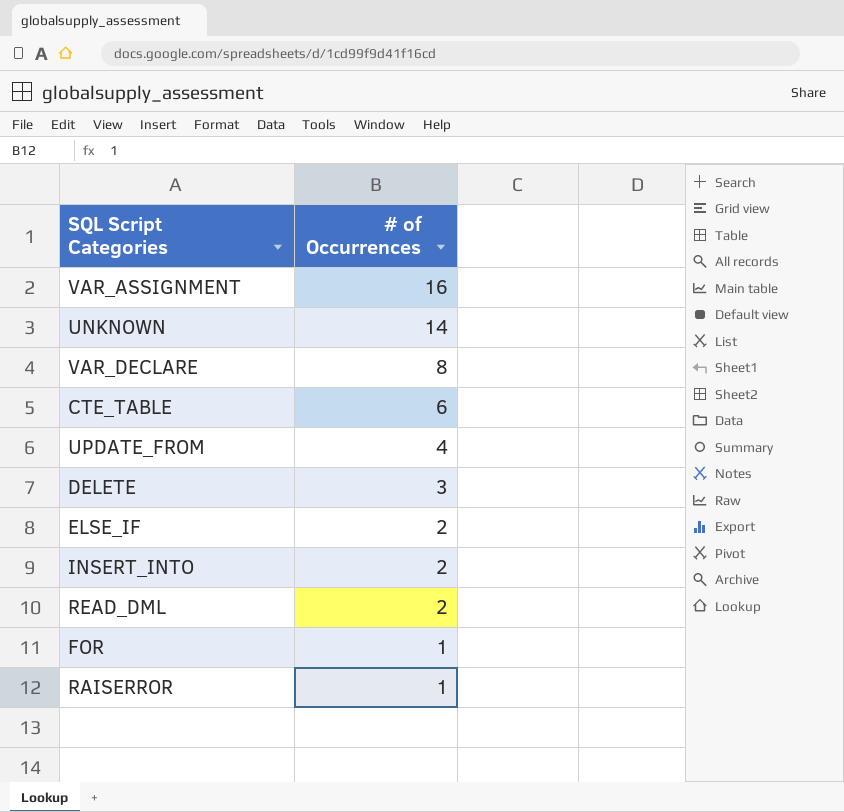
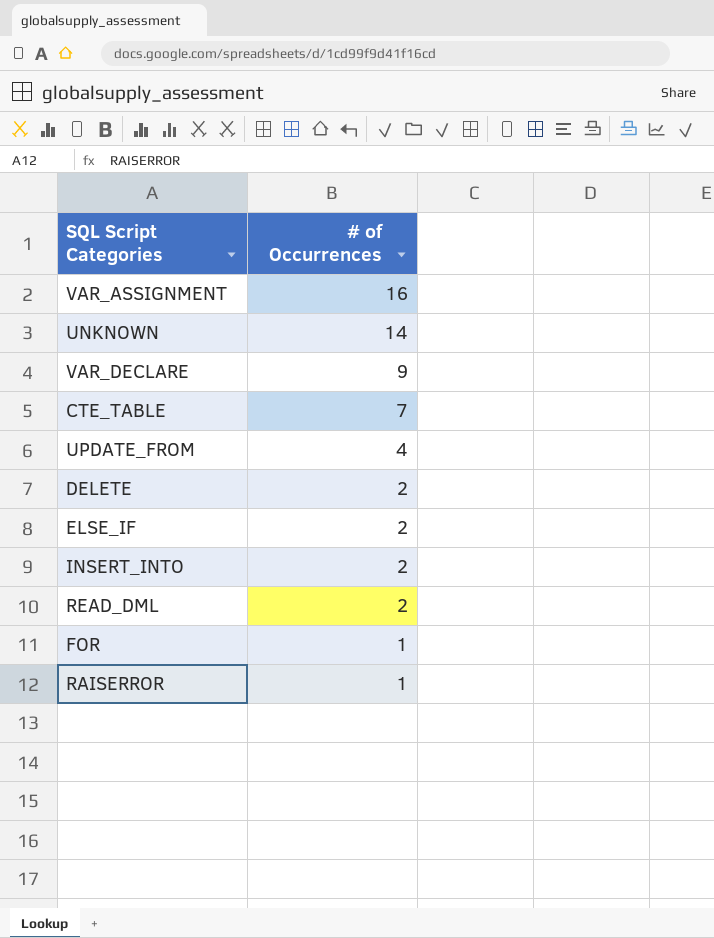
VAR_DECLARE | # of Occurrences: 8 -> 9
CTE_TABLE | # of Occurrences: 6 -> 7
DELETE | # of Occurrences: 3 -> 2

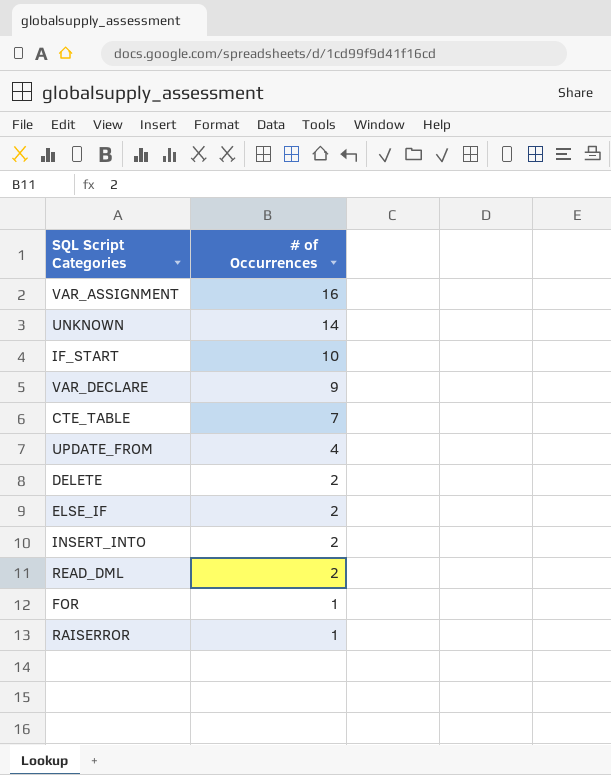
row IF_START: none -> 10

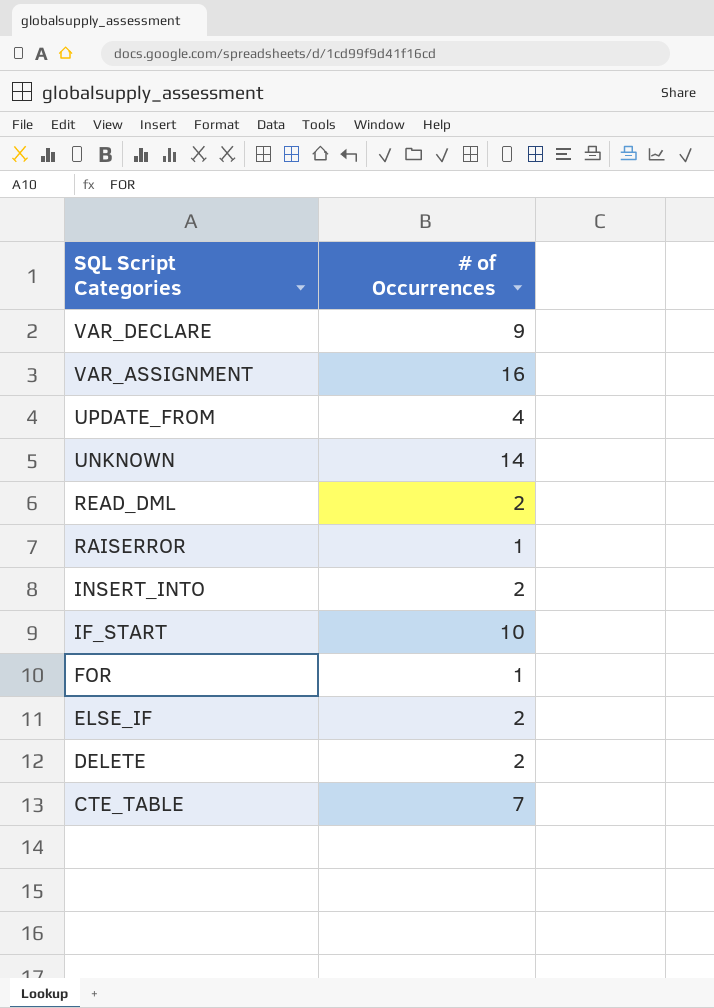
row order: # of Occurrences descending -> SQL Script Categories descending

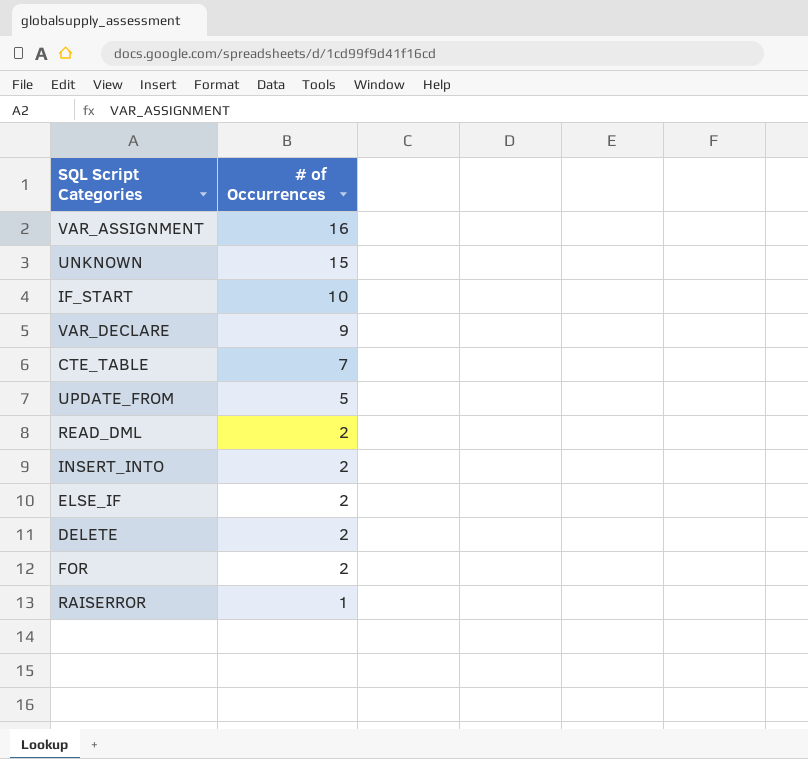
row order: SQL Script Categories descending -> # of Occurrences descending
UNKNOWN | # of Occurrences: 14 -> 15
UPDATE_FROM | # of Occurrences: 4 -> 5
FOR | # of Occurrences: 1 -> 2

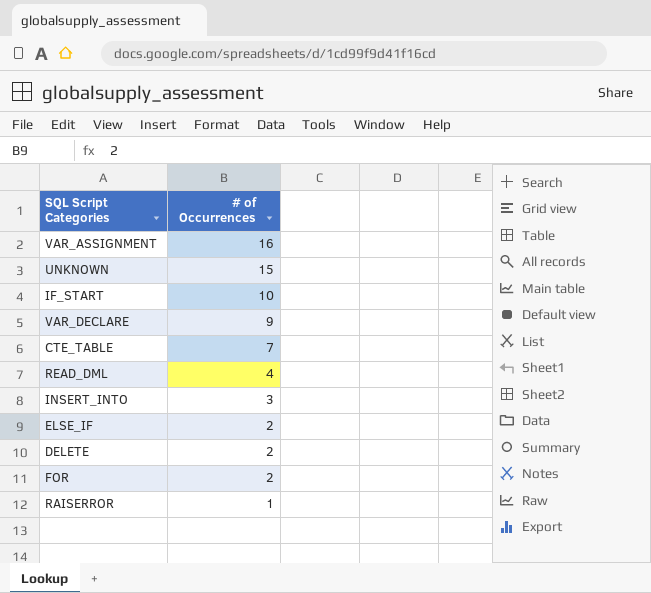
row UPDATE_FROM: 5 -> none
READ_DML | # of Occurrences: 2 -> 4
INSERT_INTO | # of Occurrences: 2 -> 3

